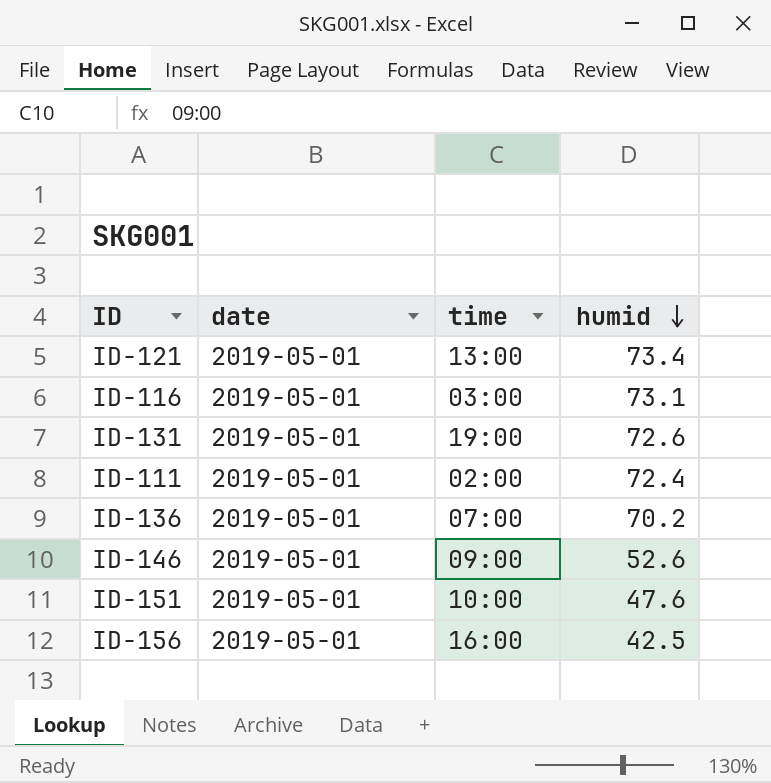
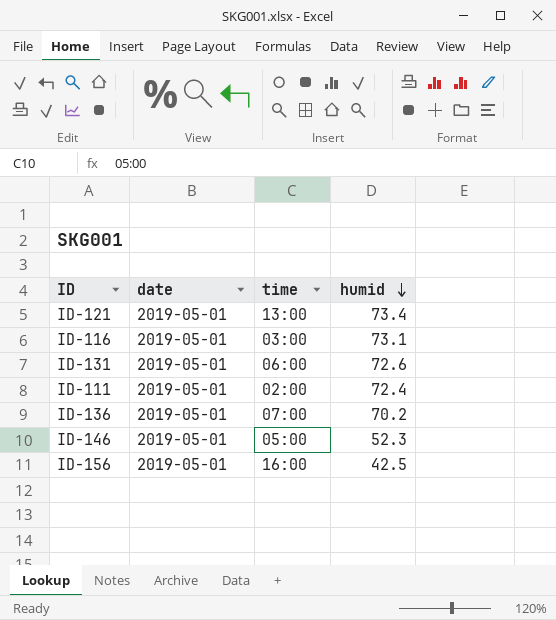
row ID-151: 2019-05-01 | 10:00 | 47.6 -> none
ID-131 | time: 19:00 -> 06:00
ID-146 | time: 09:00 -> 05:00
ID-146 | humid: 52.6 -> 52.3

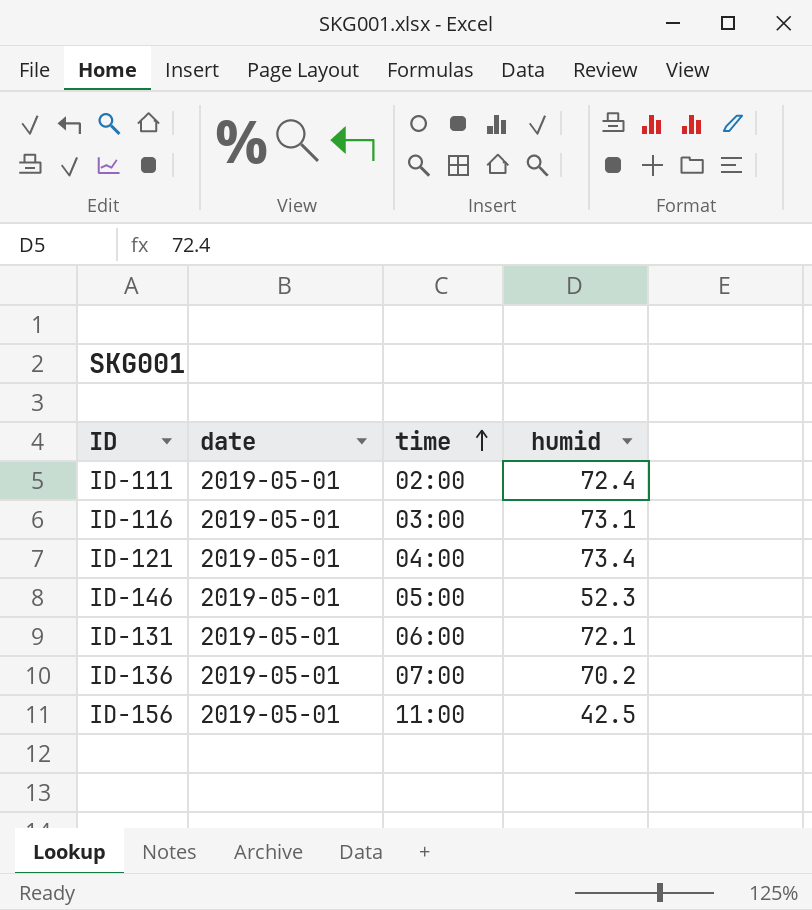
row order: humid descending -> time ascending
ID-121 | time: 13:00 -> 04:00
ID-131 | humid: 72.6 -> 72.1
ID-156 | time: 16:00 -> 11:00

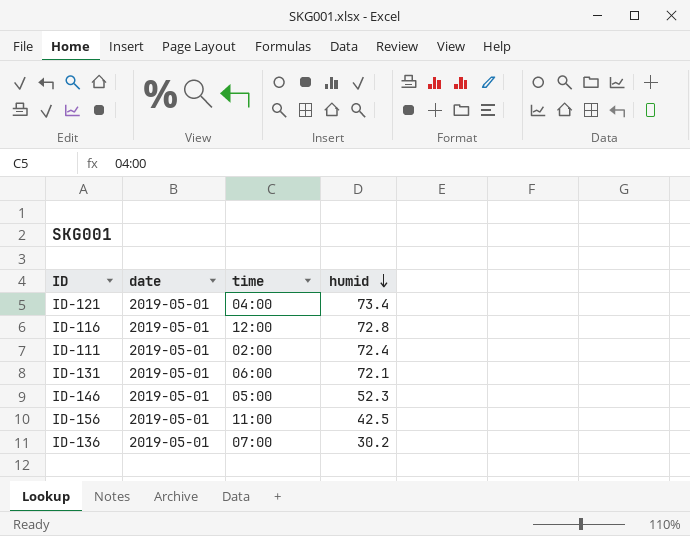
row order: time ascending -> humid descending
ID-116 | time: 03:00 -> 12:00
ID-116 | humid: 73.1 -> 72.8
ID-136 | humid: 70.2 -> 30.2

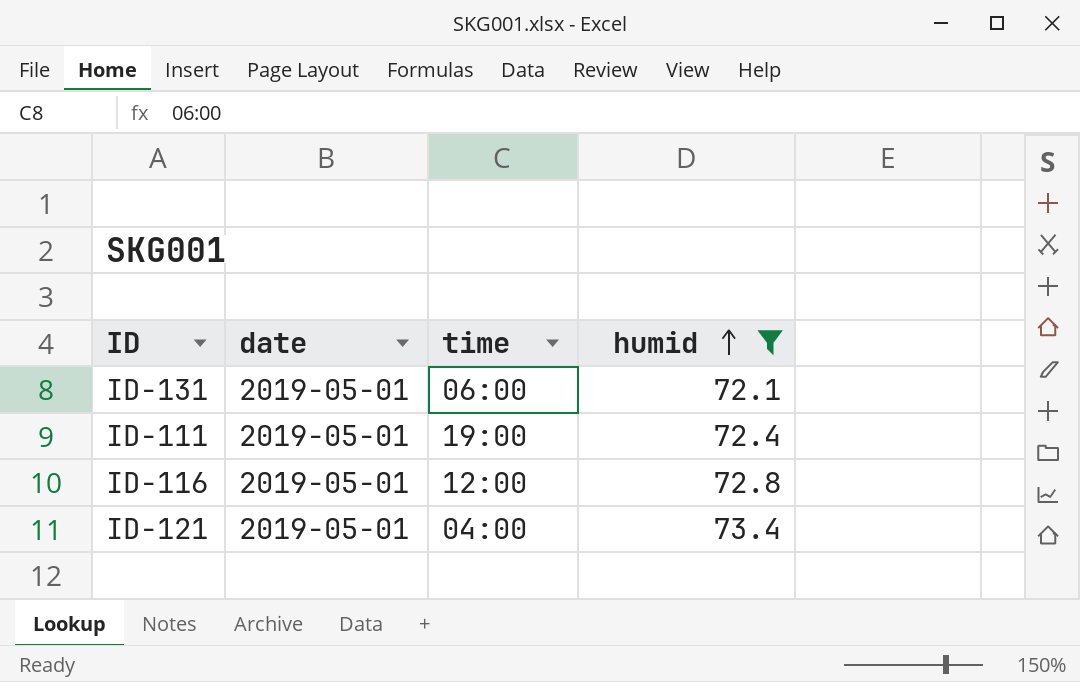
filter: none -> humid >= 72.1
row order: humid descending -> humid ascending
ID-111 | time: 02:00 -> 19:00

